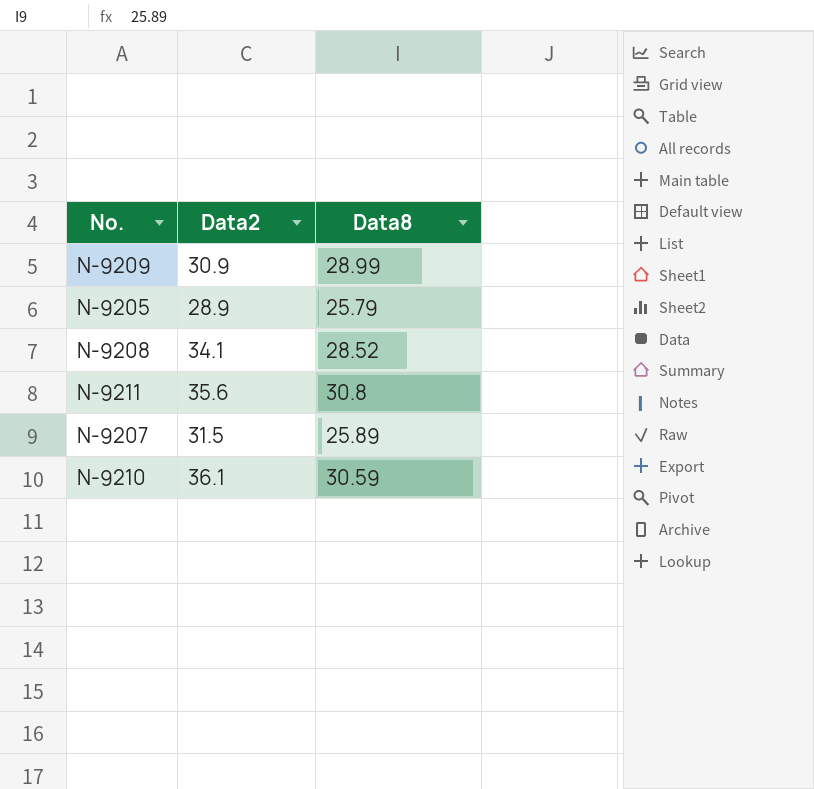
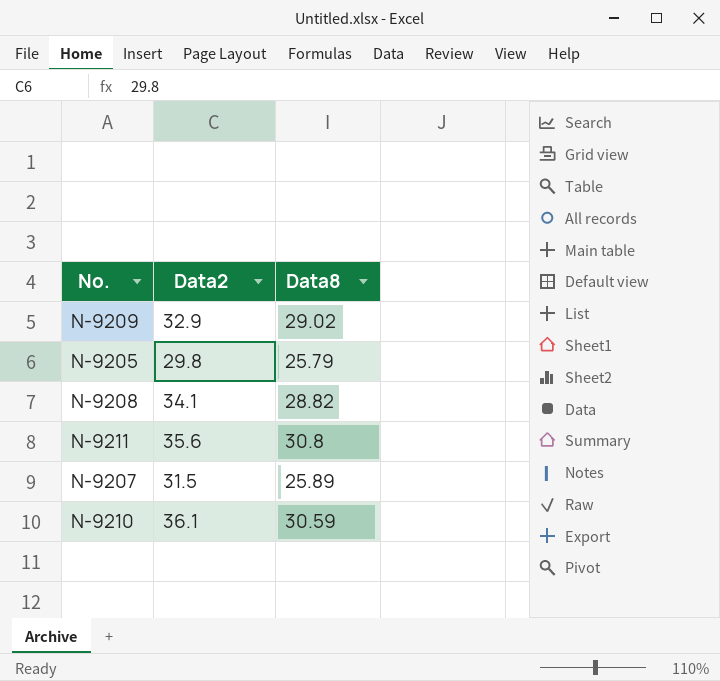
N-9209 | Data2: 30.9 -> 32.9
N-9209 | Data8: 28.99 -> 29.02
N-9205 | Data2: 28.9 -> 29.8
N-9208 | Data8: 28.52 -> 28.82

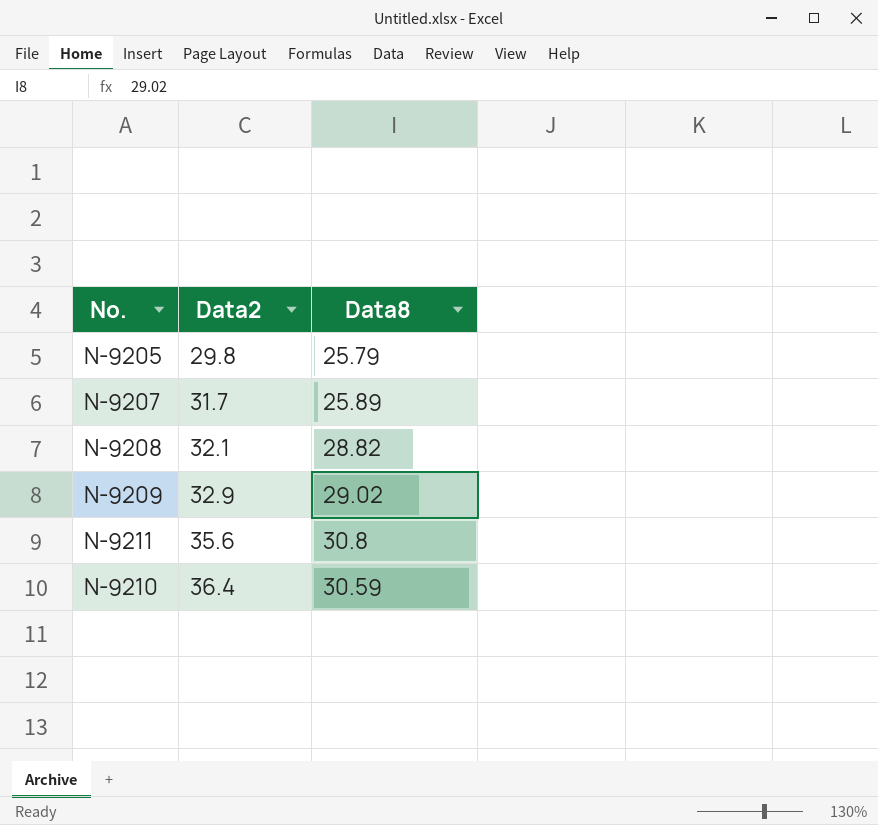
row order: none -> Data2 ascending
N-9207 | Data2: 31.5 -> 31.7
N-9208 | Data2: 34.1 -> 32.1
N-9210 | Data2: 36.1 -> 36.4

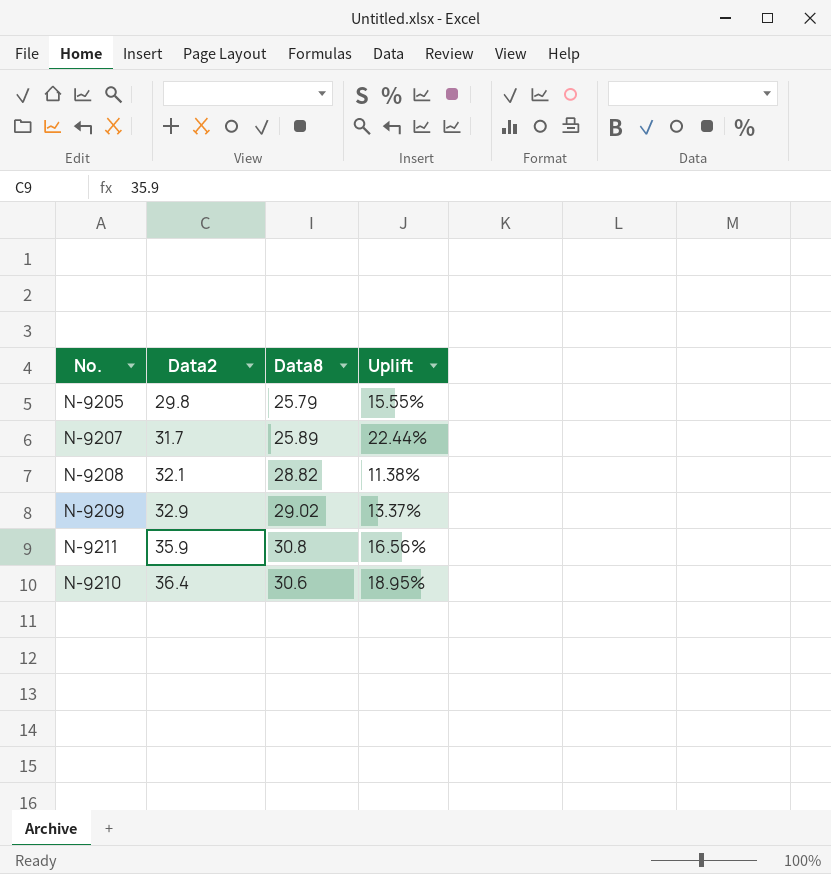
column Uplift | formula: none -> ([Data2] - [Data8]) / [Data8]
N-9211 | Data2: 35.6 -> 35.9
N-9210 | Data8: 30.59 -> 30.6

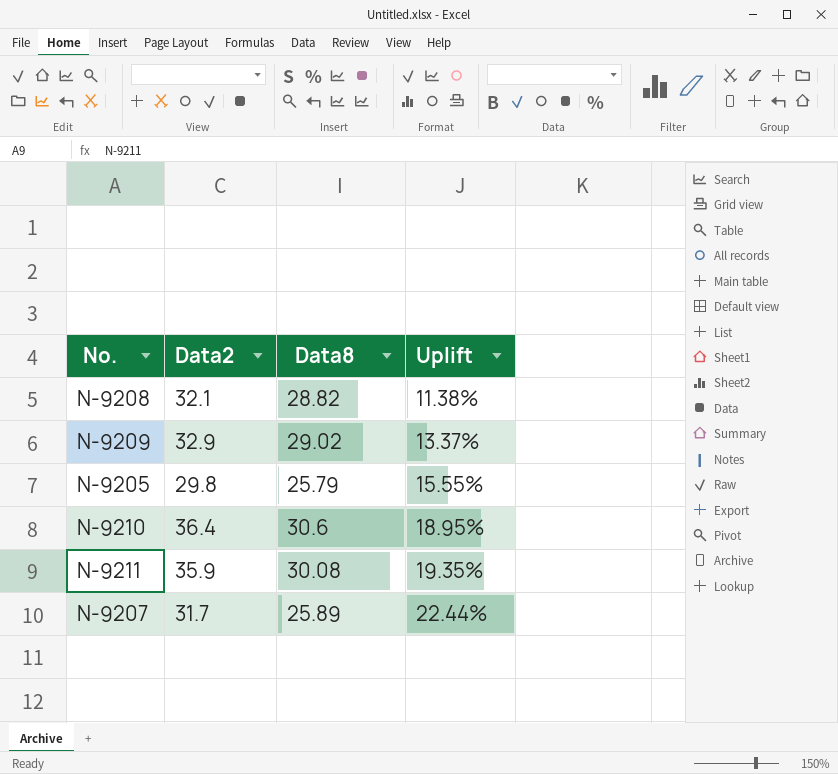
row order: Data2 ascending -> Uplift ascending
N-9211 | Data8: 30.8 -> 30.08
N-9211 | Uplift: 16.56% -> 19.35%

